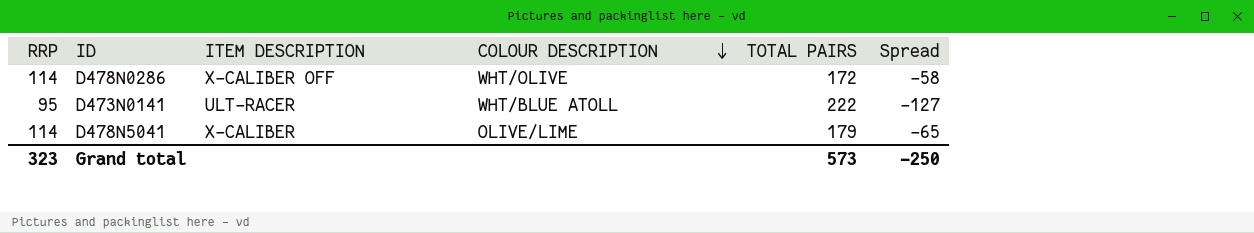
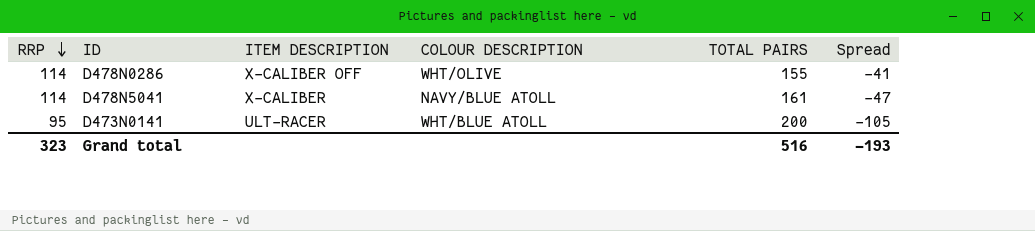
row order: COLOUR DESCRIPTION descending -> RRP descending
D478N0286 | TOTAL PAIRS: 172 -> 155
D478N0286 | Spread: -58 -> -41
D478N5041 | COLOUR DESCRIPTION: OLIVE/LIME -> NAVY/BLUE ATOLL
D478N5041 | TOTAL PAIRS: 179 -> 161
D478N5041 | Spread: -65 -> -47
D473N0141 | TOTAL PAIRS: 222 -> 200
D473N0141 | Spread: -127 -> -105
Grand total | TOTAL PAIRS: 573 -> 516
Grand total | Spread: -250 -> -193

